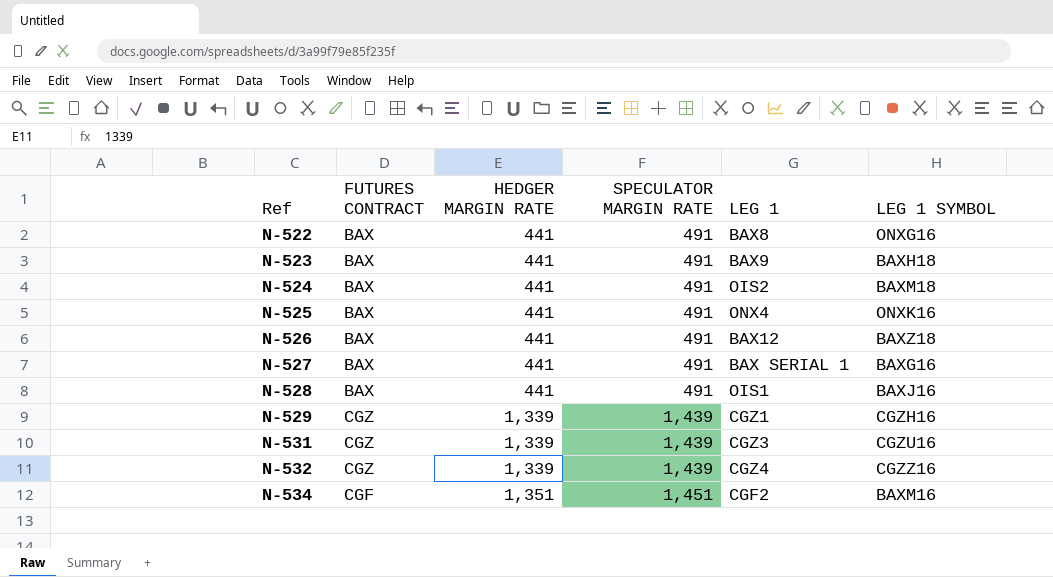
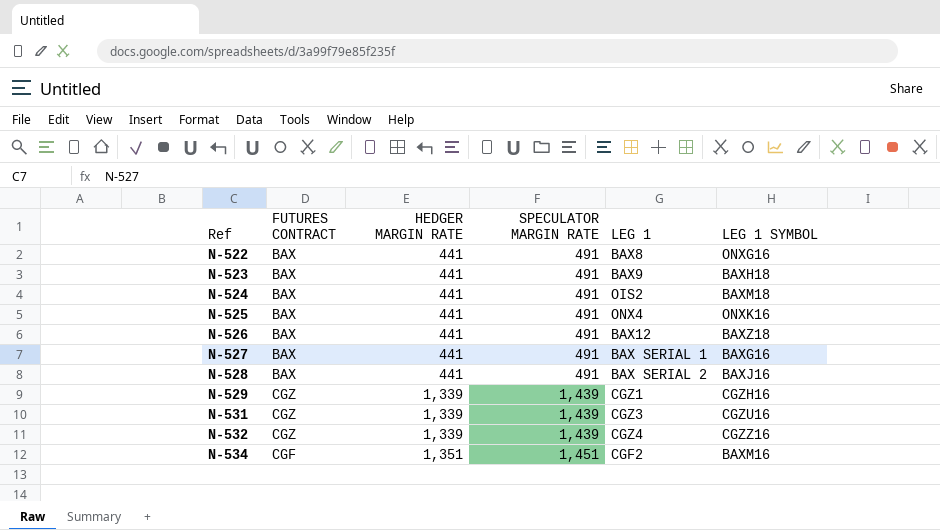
N-528 | LEG 1: OIS1 -> BAX SERIAL 2

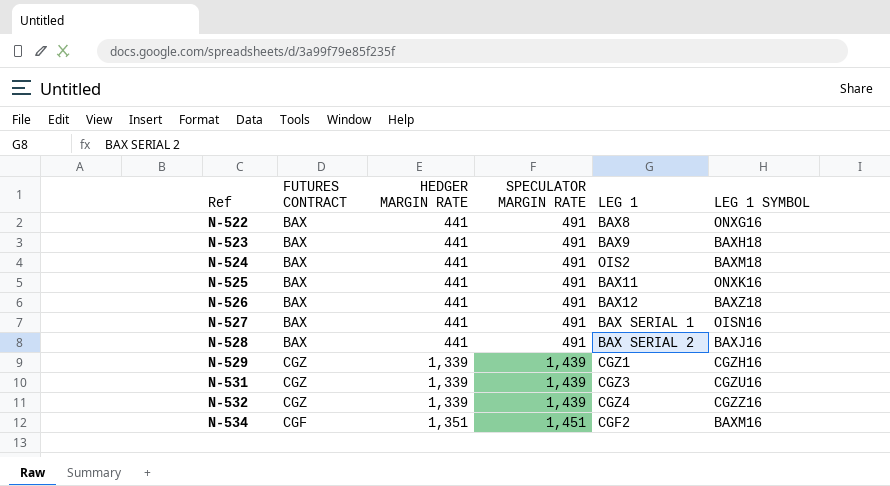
N-525 | LEG 1: ONX4 -> BAX11
N-527 | LEG 1 SYMBOL: BAXG16 -> OISN16

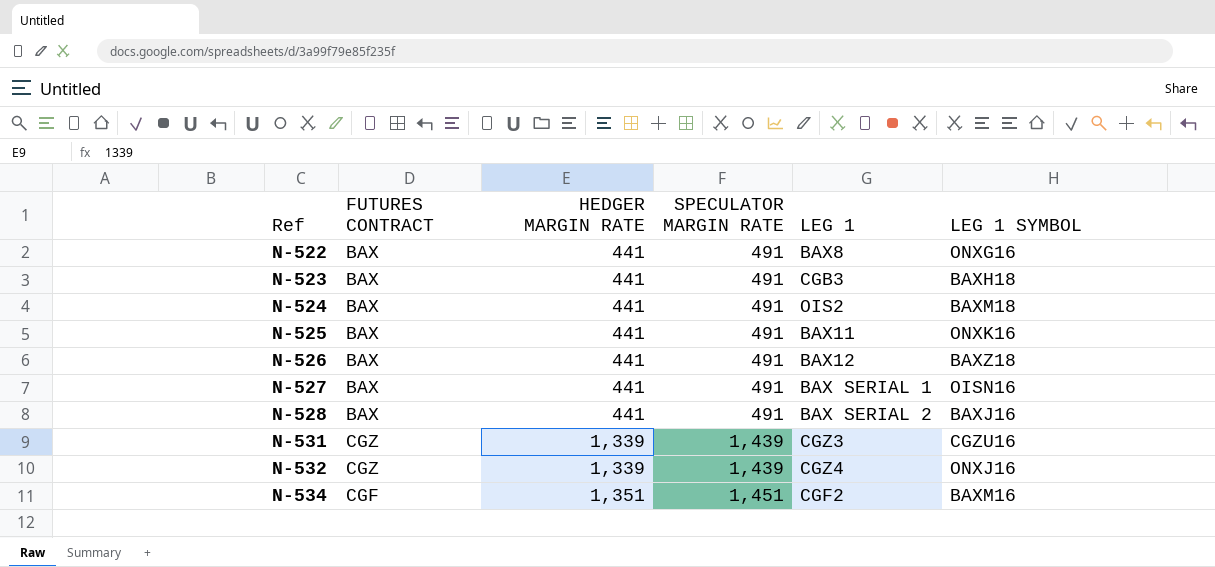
row N-529: CGZ | 1,339 | 1,439 | CGZ1 | CGZH16 -> none
N-523 | LEG 1: BAX9 -> CGB3
N-532 | LEG 1 SYMBOL: CGZZ16 -> ONXJ16

